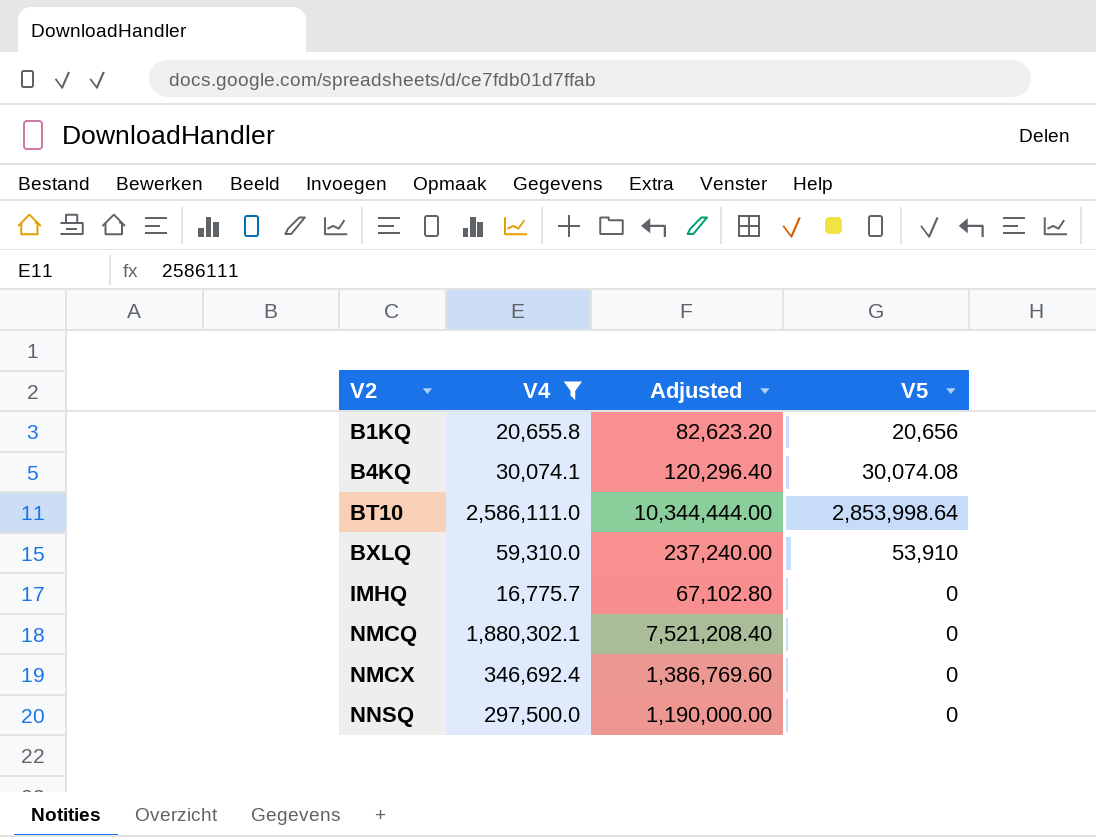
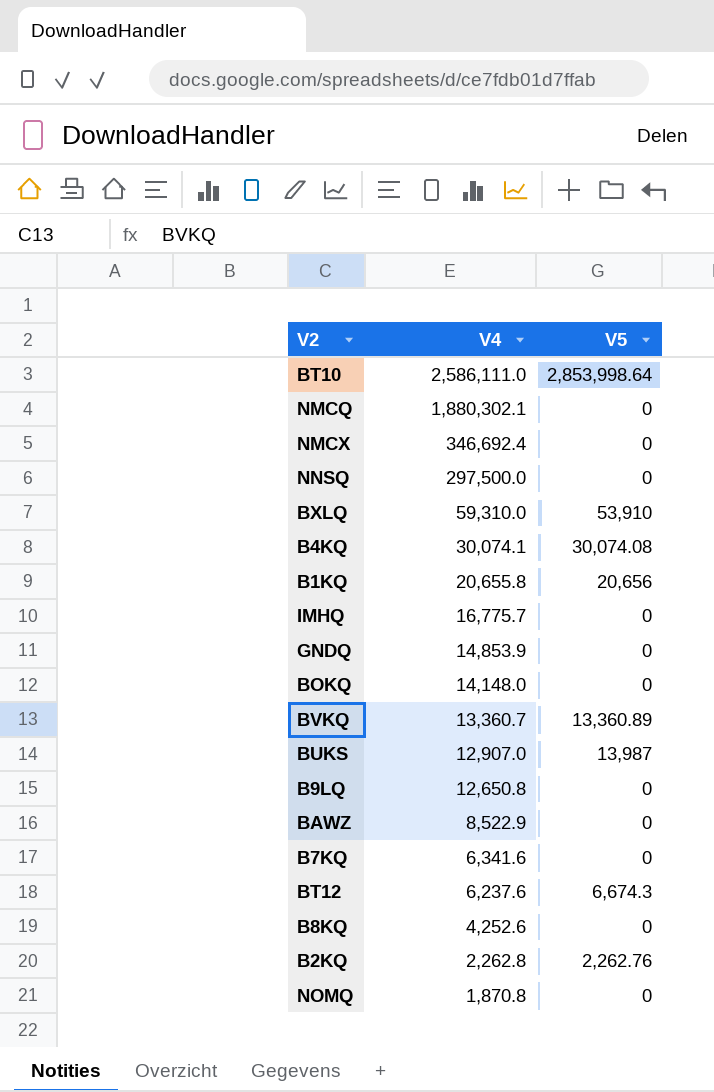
filter: V4 >= 16,775.7 -> none
row order: V2 ascending -> V4 descending
column Adjusted | formula: [V4] * 4 -> none

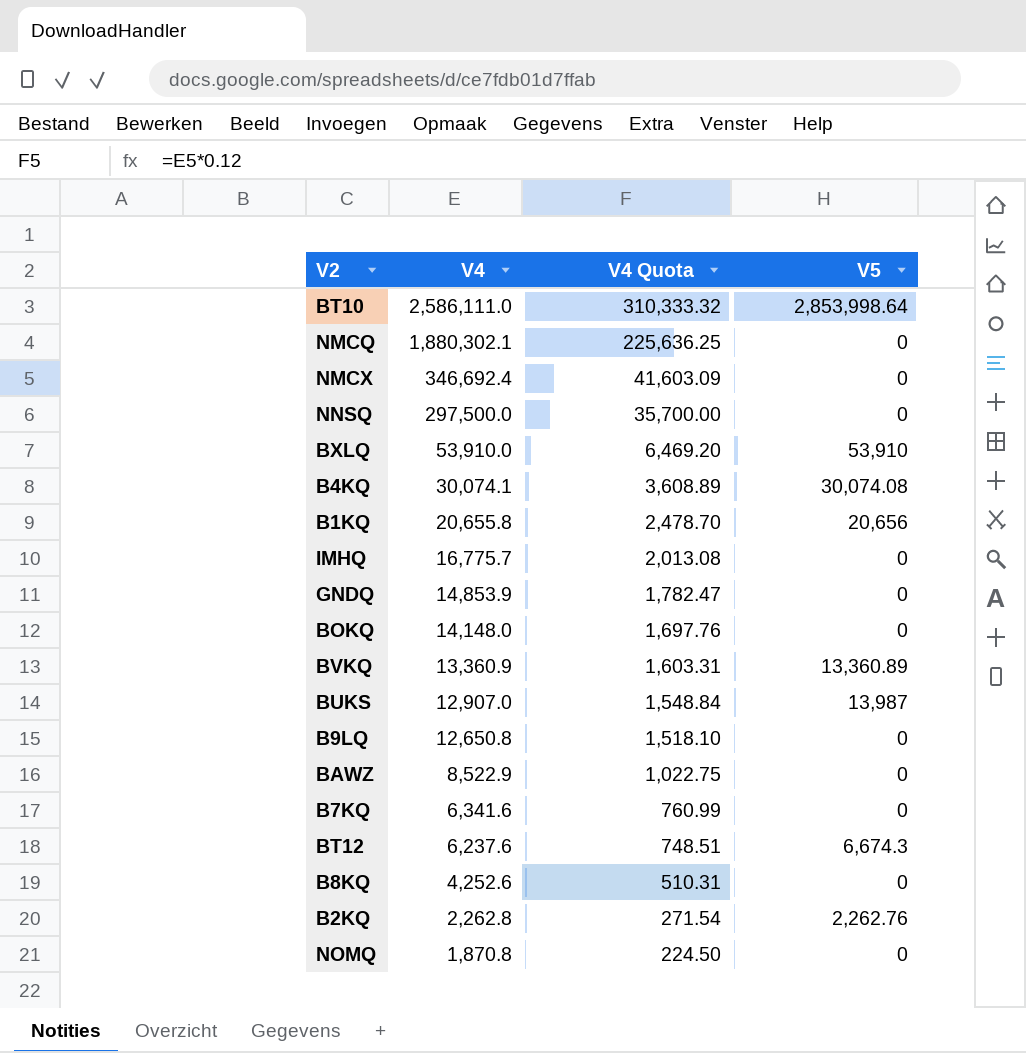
column V4 Quota | formula: none -> [V4] * 0.12
BXLQ | V4: 59,310.0 -> 53,910.0
BVKQ | V4: 13,360.7 -> 13,360.9

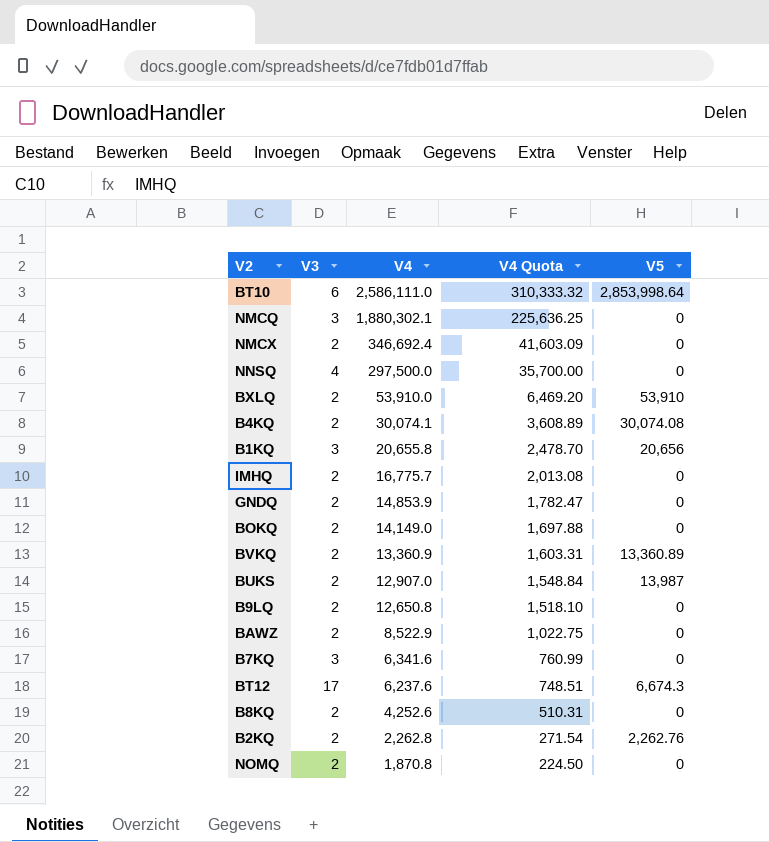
column V3 | position: none -> 2
BOKQ | V4: 14,148.0 -> 14,149.0
BOKQ | V4 Quota: 1,697.76 -> 1,697.88

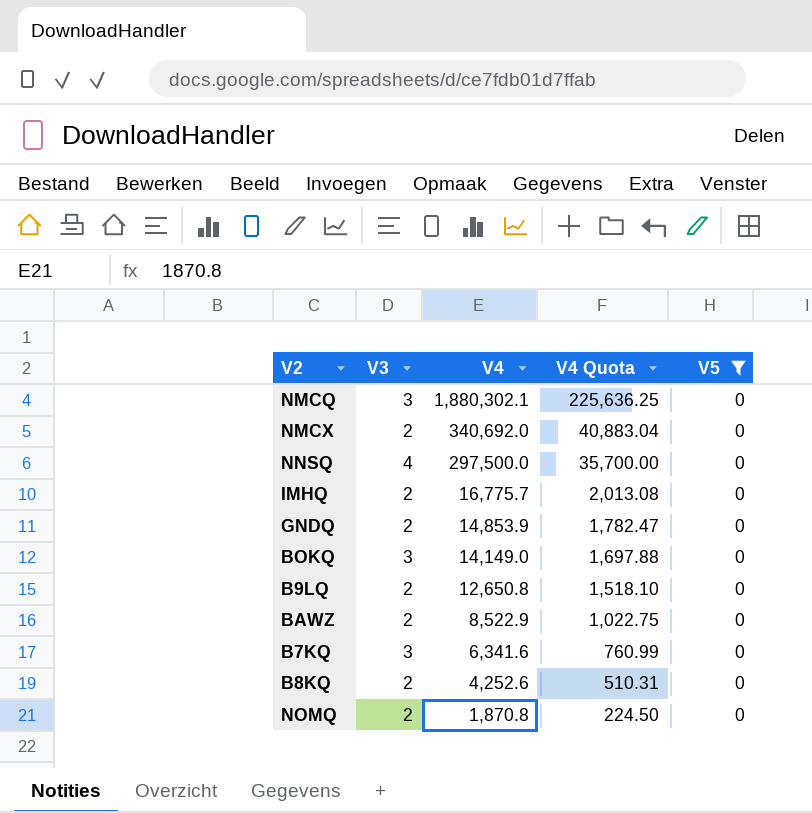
filter: none -> V5 = 0
NMCX | V4: 346,692.4 -> 340,692.0
NMCX | V4 Quota: 41,603.09 -> 40,883.04
BOKQ | V3: 2 -> 3

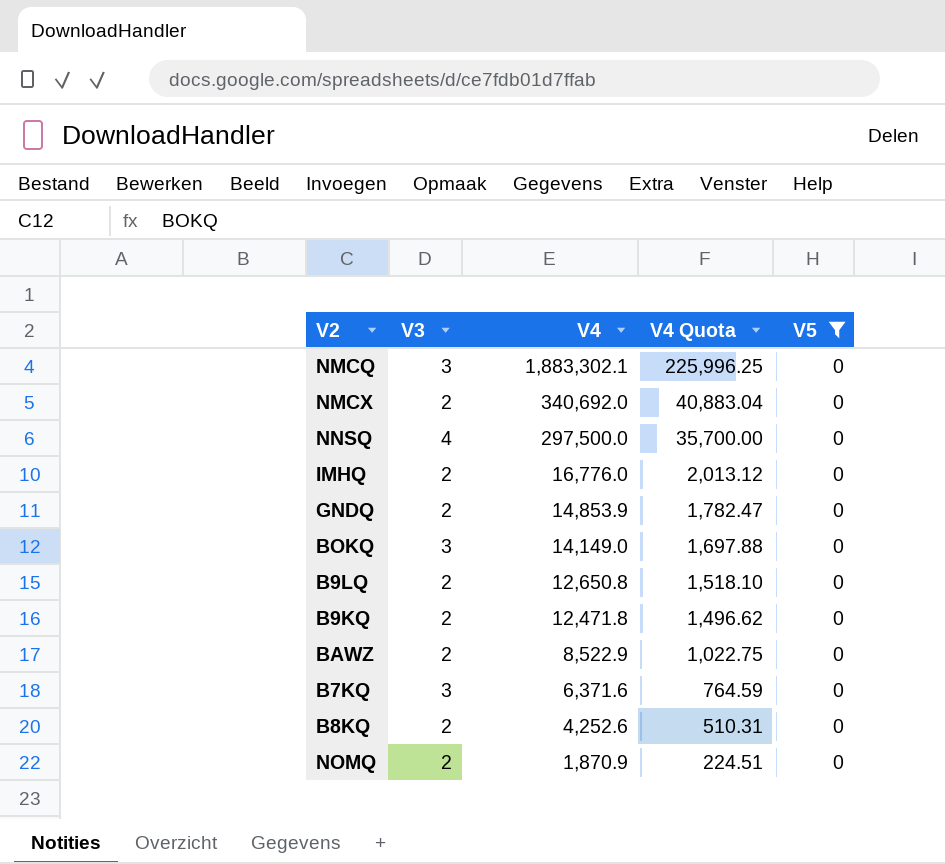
NMCQ | V4: 1,880,302.1 -> 1,883,302.1
NMCQ | V4 Quota: 225,636.25 -> 225,996.25
IMHQ | V4: 16,775.7 -> 16,776.0
IMHQ | V4 Quota: 2,013.08 -> 2,013.12
row B9KQ: none -> 2 | 12,471.8 | 1,496.62 | 0
B7KQ | V4: 6,341.6 -> 6,371.6
B7KQ | V4 Quota: 760.99 -> 764.59
NOMQ | V4: 1,870.8 -> 1,870.9
NOMQ | V4 Quota: 224.50 -> 224.51

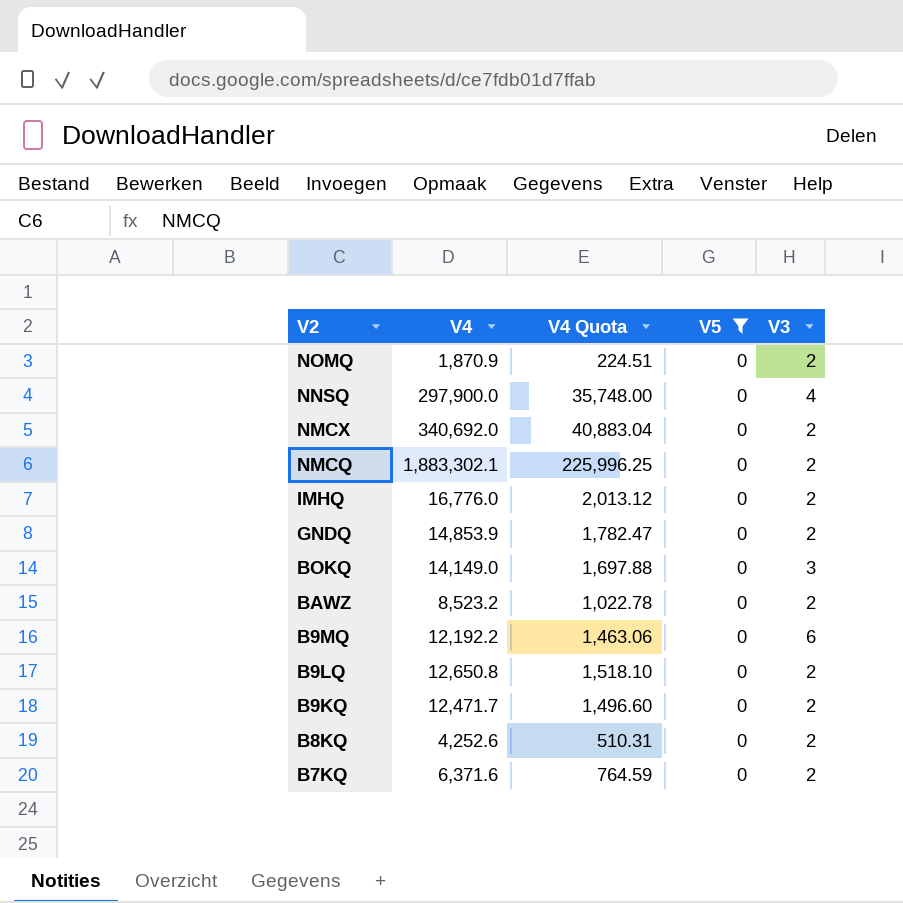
row order: V4 descending -> V2 descending
column V3 | position: 2 -> 5
NNSQ | V4: 297,500.0 -> 297,900.0
NNSQ | V4 Quota: 35,700.00 -> 35,748.00
NMCQ | V3: 3 -> 2
BAWZ | V4: 8,522.9 -> 8,523.2
BAWZ | V4 Quota: 1,022.75 -> 1,022.78
row B9MQ: none -> 12,192.2 | 1,463.06 | 0 | 6
B9KQ | V4: 12,471.8 -> 12,471.7
B9KQ | V4 Quota: 1,496.62 -> 1,496.60
B7KQ | V3: 3 -> 2

